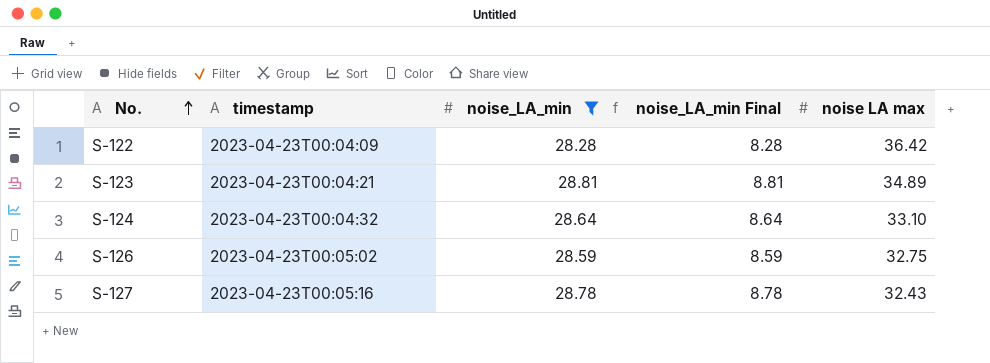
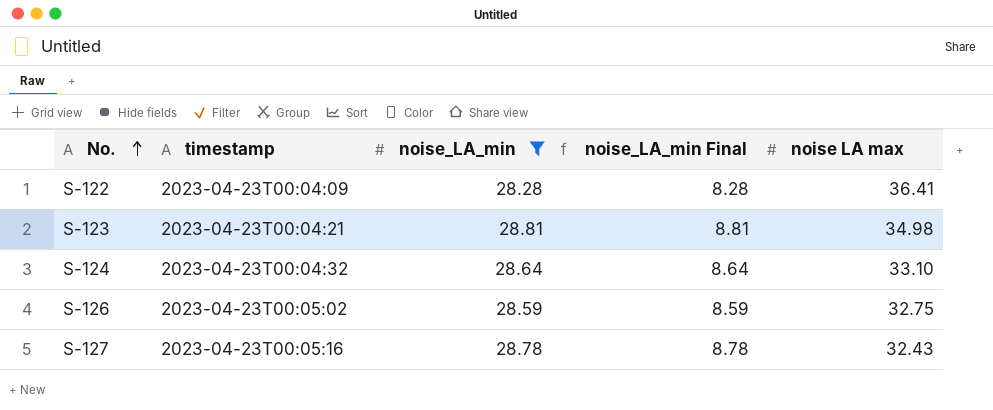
S-122 | noise LA max: 36.42 -> 36.41
S-123 | noise LA max: 34.89 -> 34.98

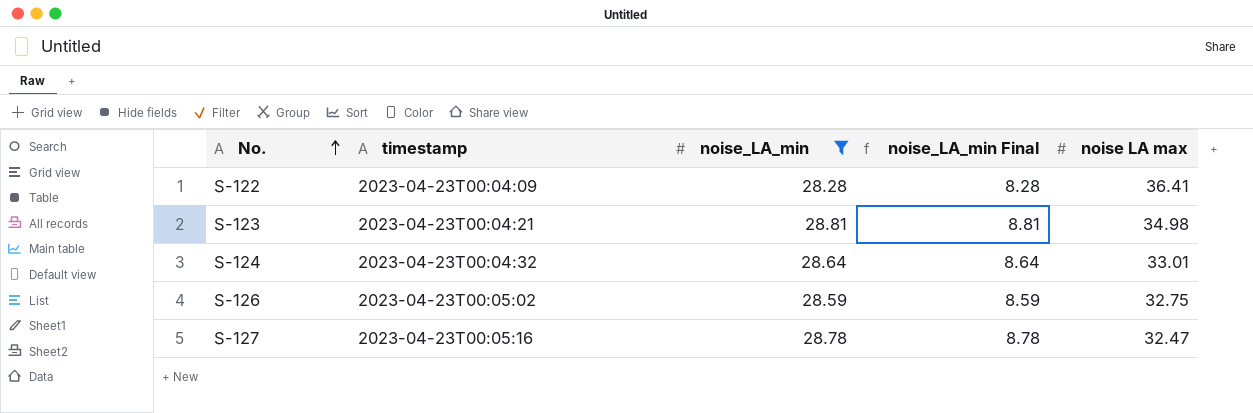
S-124 | noise LA max: 33.10 -> 33.01
S-127 | noise LA max: 32.43 -> 32.47

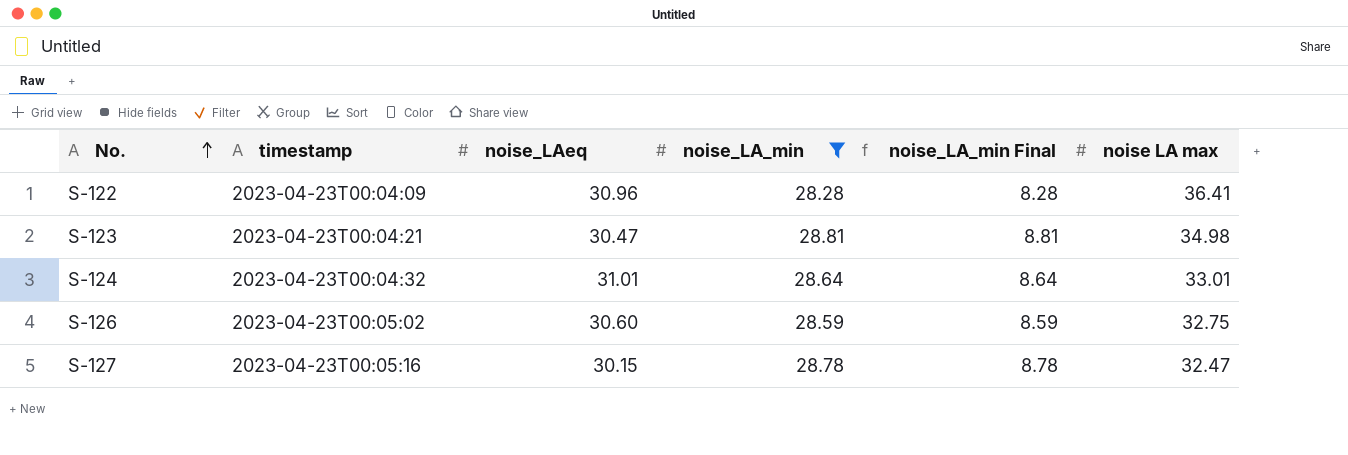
column noise_LAeq | position: none -> 3

